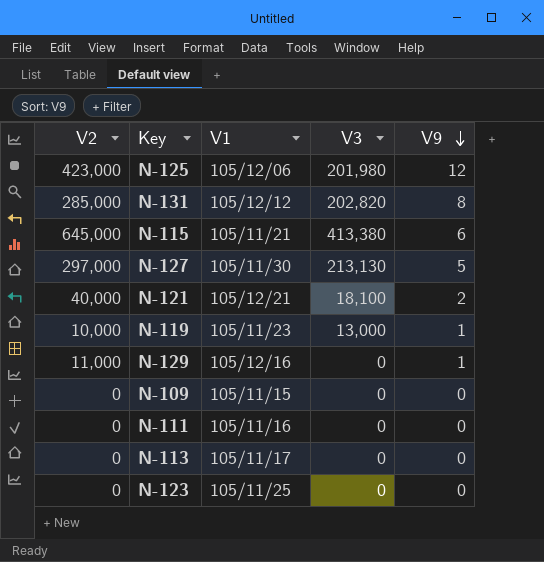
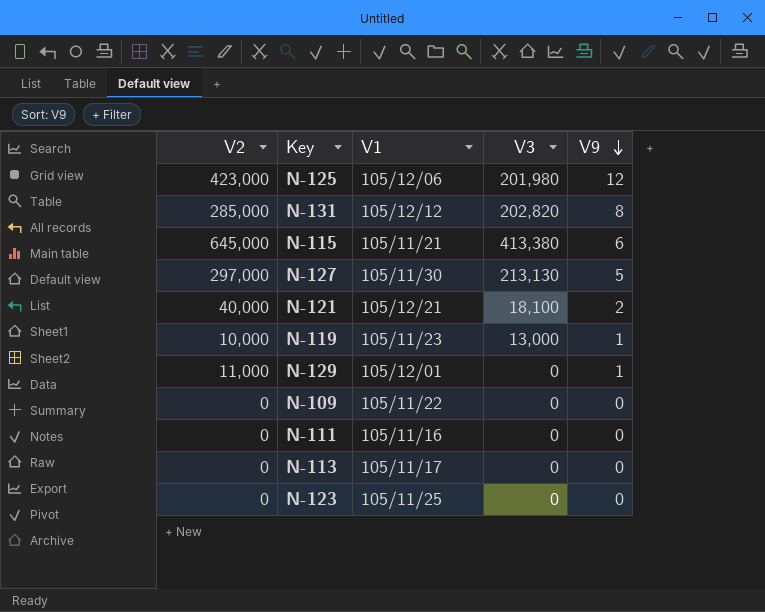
N-129 | V1: 105/12/16 -> 105/12/01
N-109 | V1: 105/11/15 -> 105/11/22

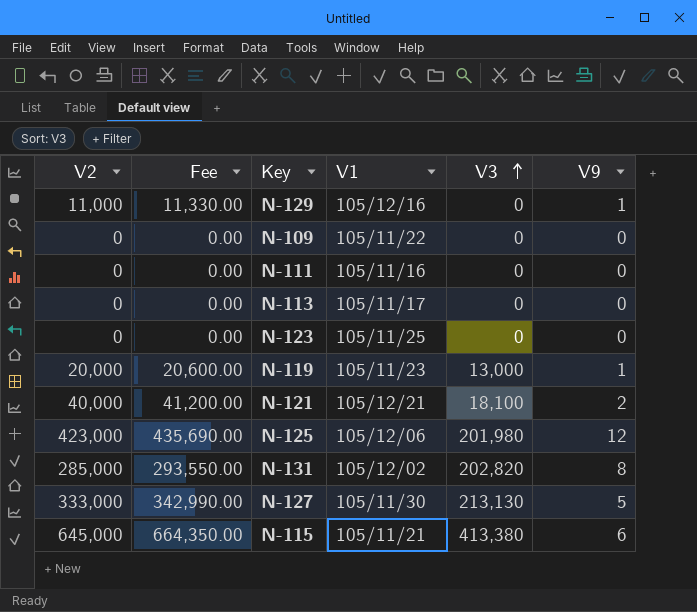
row order: V9 descending -> V3 ascending
column Fee | formula: none -> [V2] * 1.03
N-129 | V1: 105/12/01 -> 105/12/16
N-119 | V2: 10,000 -> 20,000
N-131 | V1: 105/12/12 -> 105/12/02
N-127 | V2: 297,000 -> 333,000

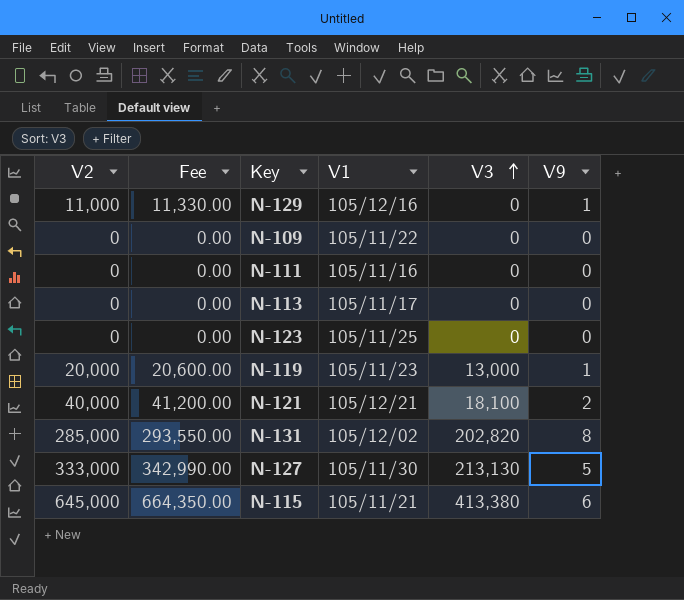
row N-125: 423,000 | 435,690.00 | 105/12/06 | 201,980 | 12 -> none

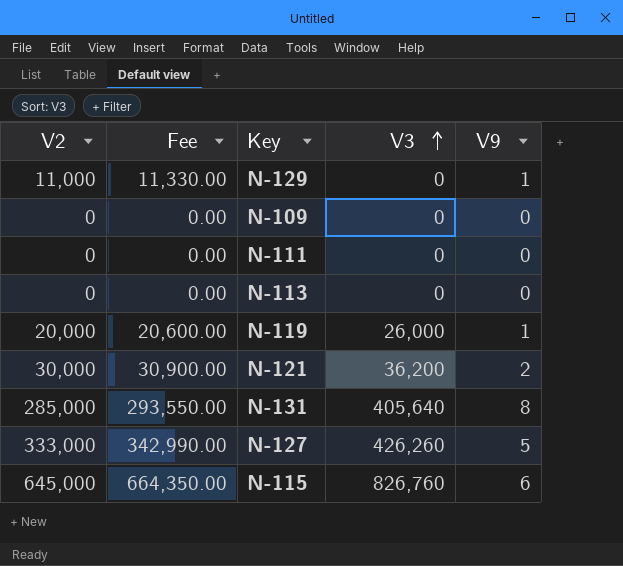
column V1 | position: 4 -> none
row N-123: 0 | 0.00 | 105/11/25 | 0 | 0 -> none
N-119 | V3: 13,000 -> 26,000
N-121 | V2: 40,000 -> 30,000
N-121 | Fee: 41,200.00 -> 30,900.00
N-121 | V3: 18,100 -> 36,200
N-131 | V3: 202,820 -> 405,640
N-127 | V3: 213,130 -> 426,260
N-115 | V3: 413,380 -> 826,760

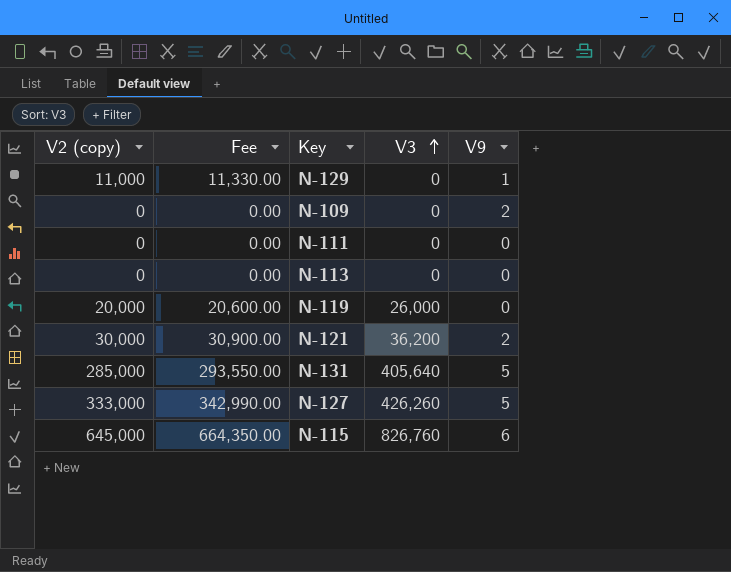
column name: V2 -> V2 (copy)
N-109 | V9: 0 -> 2
N-119 | V9: 1 -> 0
N-131 | V9: 8 -> 5

